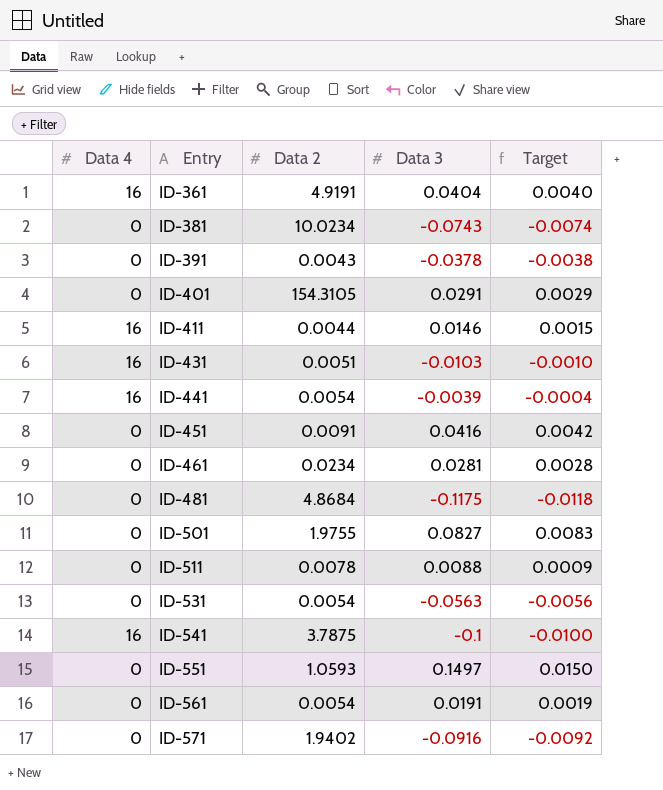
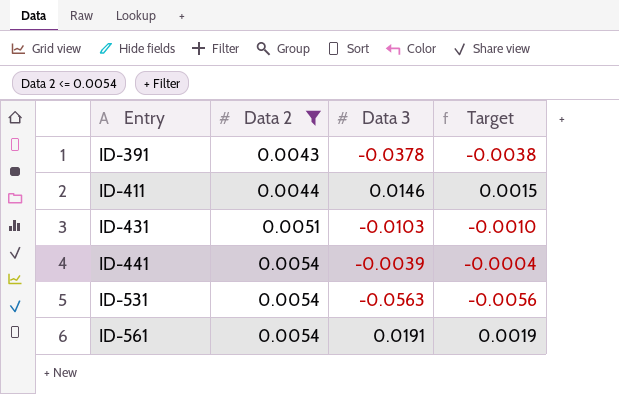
filter: none -> Data 2 <= 0.0054
column Data 4 | position: 1 -> none

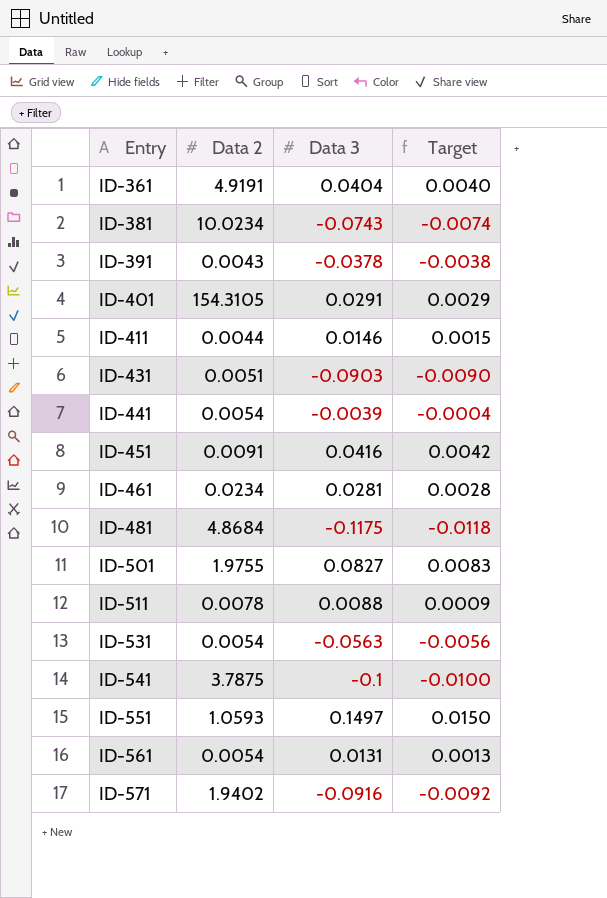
filter: Data 2 <= 0.0054 -> none
ID-431 | Data 3: -0.0103 -> -0.0903
ID-431 | Target: -0.0010 -> -0.0090
ID-561 | Data 3: 0.0191 -> 0.0131
ID-561 | Target: 0.0019 -> 0.0013

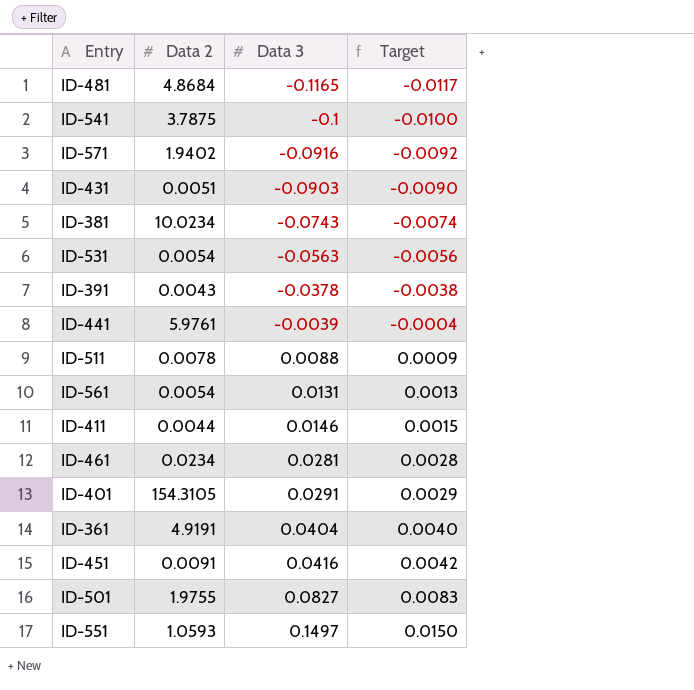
row order: Entry ascending -> Data 3 ascending
ID-481 | Data 3: -0.1175 -> -0.1165
ID-481 | Target: -0.0118 -> -0.0117
ID-441 | Data 2: 0.0054 -> 5.9761

